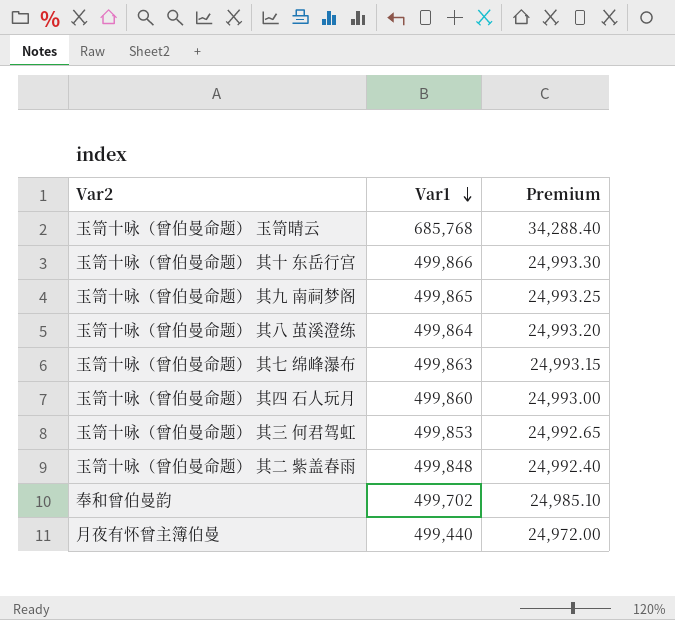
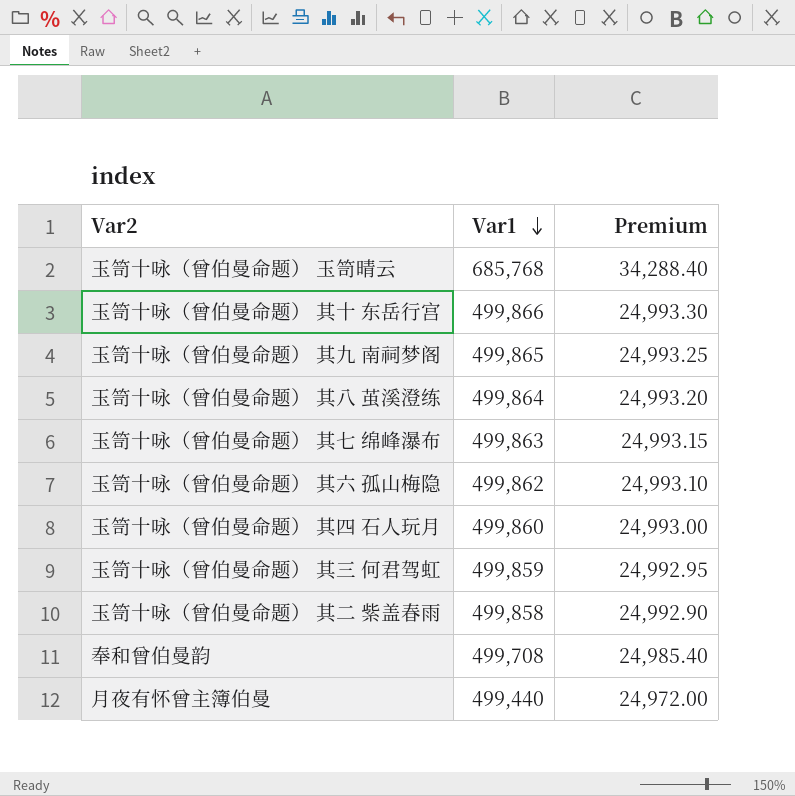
row 玉笥十咏（曾伯曼命题） 其六 孤山梅隐: none -> 499,862 | 24,993.10
玉笥十咏（曾伯曼命题） 其三 何君驾虹 | Var1: 499,853 -> 499,859
玉笥十咏（曾伯曼命题） 其三 何君驾虹 | Premium: 24,992.65 -> 24,992.95
玉笥十咏（曾伯曼命题） 其二 紫盖春雨 | Var1: 499,848 -> 499,858
玉笥十咏（曾伯曼命题） 其二 紫盖春雨 | Premium: 24,992.40 -> 24,992.90
奉和曾伯曼韵 | Var1: 499,702 -> 499,708
奉和曾伯曼韵 | Premium: 24,985.10 -> 24,985.40

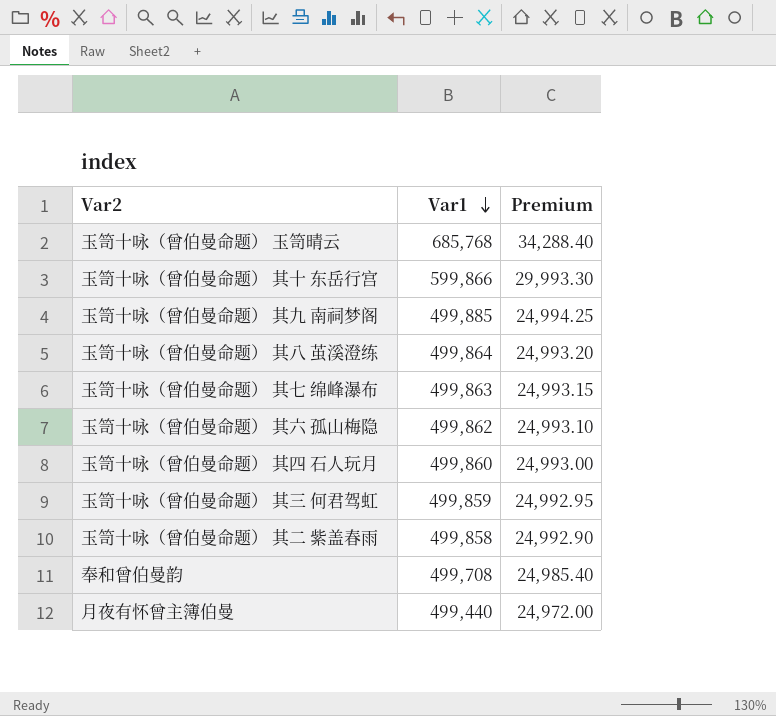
玉笥十咏（曾伯曼命题） 其十 东岳行宫 | Var1: 499,866 -> 599,866
玉笥十咏（曾伯曼命题） 其十 东岳行宫 | Premium: 24,993.30 -> 29,993.30
玉笥十咏（曾伯曼命题） 其九 南祠梦阁 | Var1: 499,865 -> 499,885
玉笥十咏（曾伯曼命题） 其九 南祠梦阁 | Premium: 24,993.25 -> 24,994.25

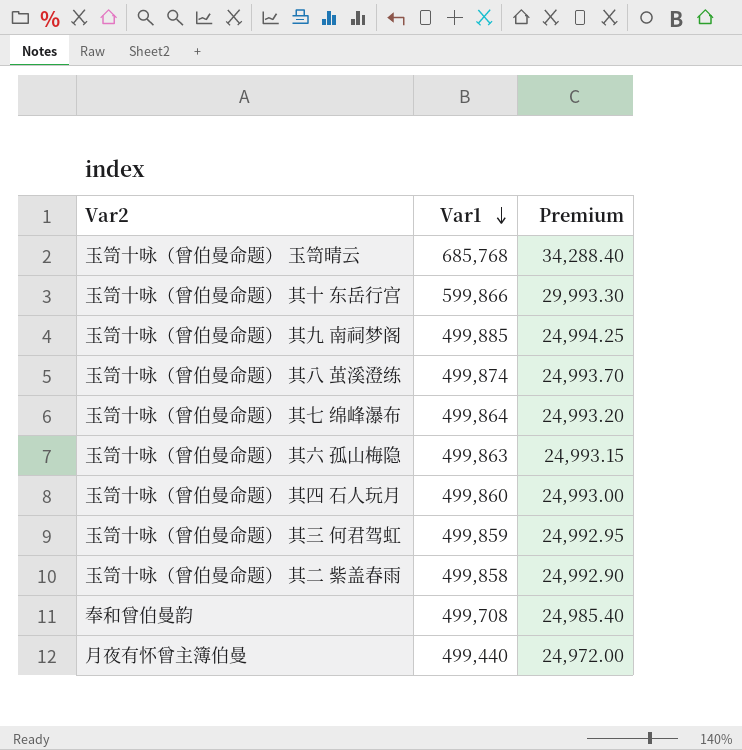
玉笥十咏（曾伯曼命题） 其八 茧溪澄练 | Var1: 499,864 -> 499,874
玉笥十咏（曾伯曼命题） 其八 茧溪澄练 | Premium: 24,993.20 -> 24,993.70
玉笥十咏（曾伯曼命题） 其七 绵峰瀑布 | Var1: 499,863 -> 499,864
玉笥十咏（曾伯曼命题） 其七 绵峰瀑布 | Premium: 24,993.15 -> 24,993.20
玉笥十咏（曾伯曼命题） 其六 孤山梅隐 | Var1: 499,862 -> 499,863
玉笥十咏（曾伯曼命题） 其六 孤山梅隐 | Premium: 24,993.10 -> 24,993.15

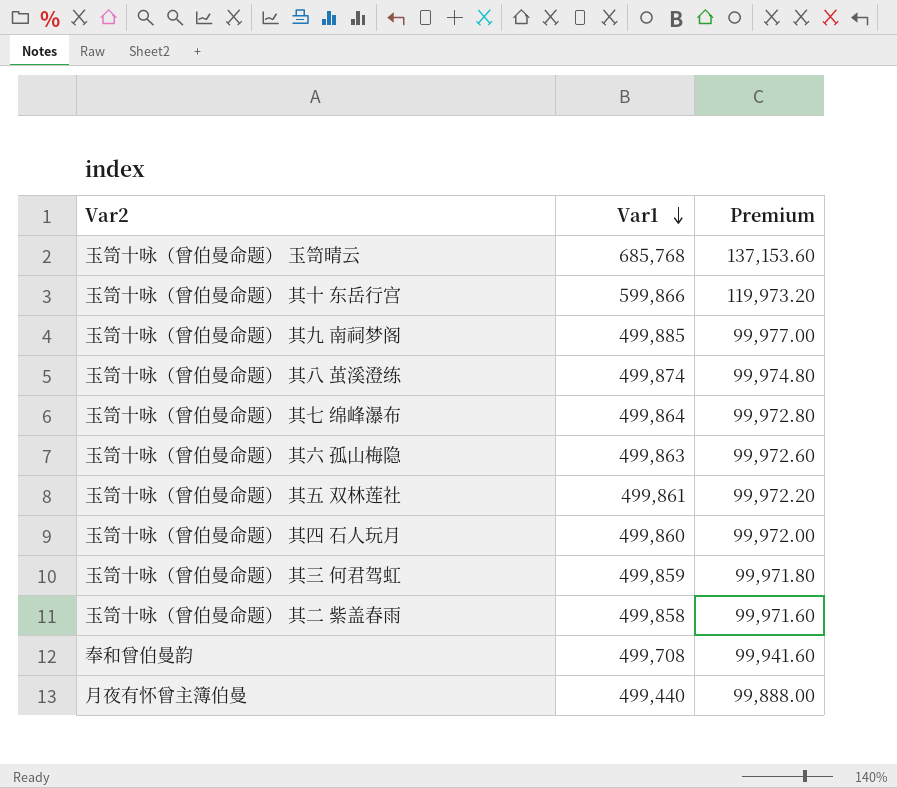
column Premium | formula: [Var1] * 0.05 -> [Var1] * 0.2
row 玉笥十咏（曾伯曼命题） 其五 双林莲社: none -> 499,861 | 99,972.20

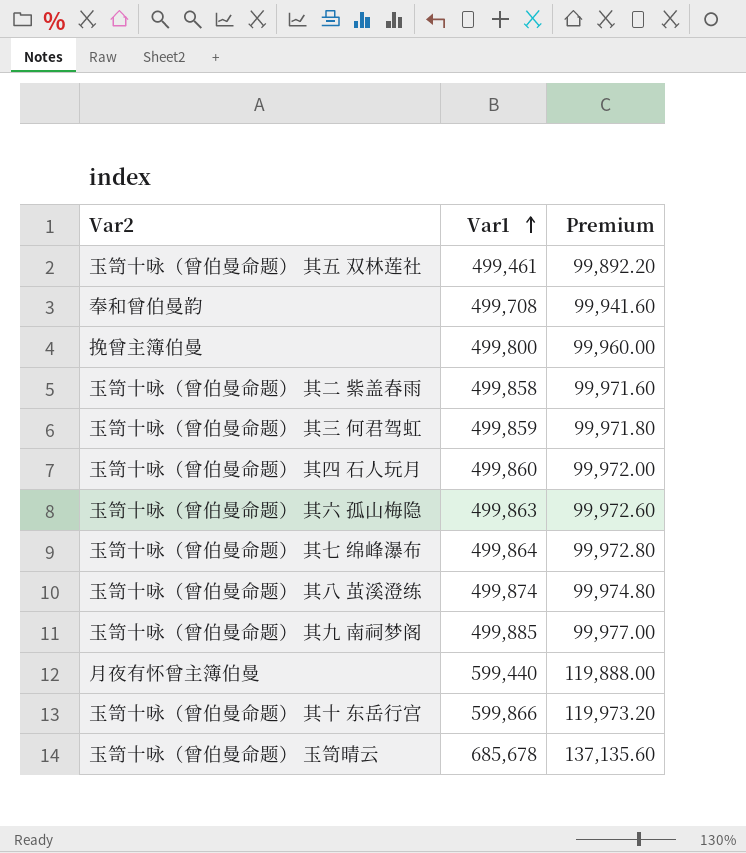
row order: Var1 descending -> Var1 ascending
玉笥十咏（曾伯曼命题） 其五 双林莲社 | Var1: 499,861 -> 499,461
玉笥十咏（曾伯曼命题） 其五 双林莲社 | Premium: 99,972.20 -> 99,892.20
row 挽曾主簿伯曼: none -> 499,800 | 99,960.00
月夜有怀曾主簿伯曼 | Var1: 499,440 -> 599,440
月夜有怀曾主簿伯曼 | Premium: 99,888.00 -> 119,888.00
玉笥十咏（曾伯曼命题） 玉笥晴云 | Var1: 685,768 -> 685,678
玉笥十咏（曾伯曼命题） 玉笥晴云 | Premium: 137,153.60 -> 137,135.60

